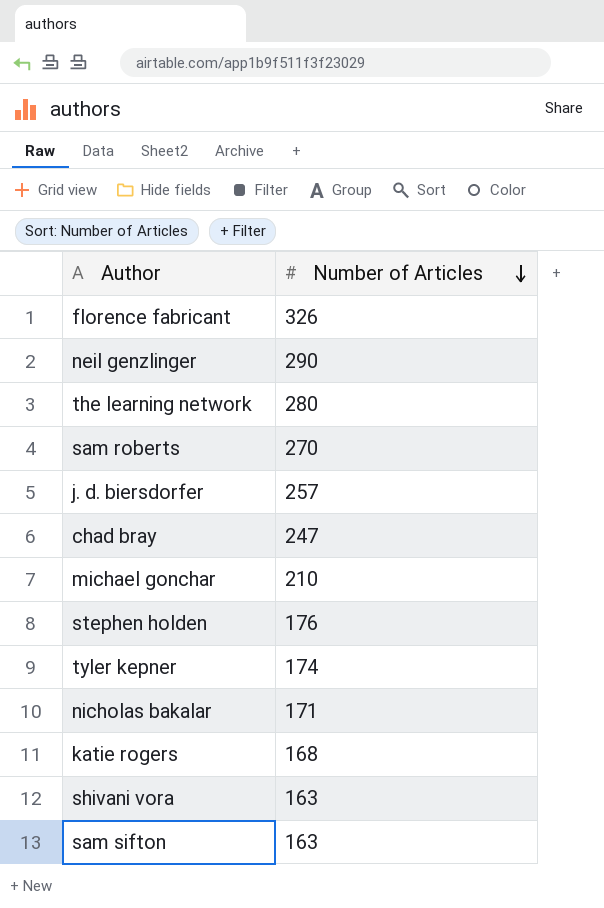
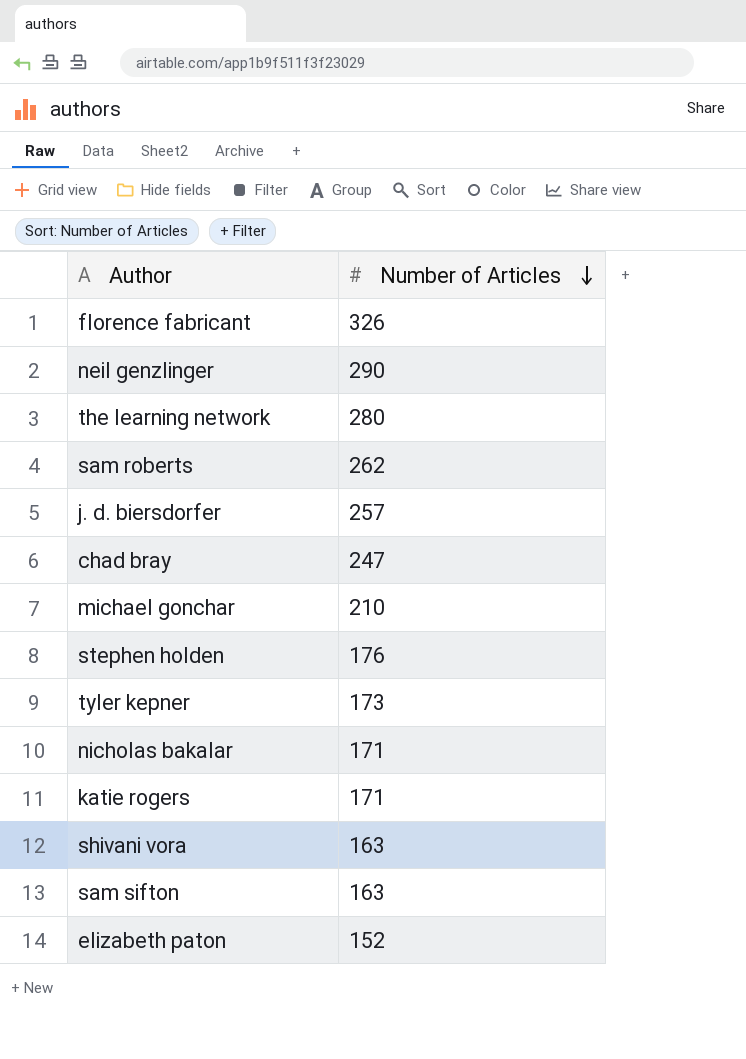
sam roberts | Number of Articles: 270 -> 262
tyler kepner | Number of Articles: 174 -> 173
katie rogers | Number of Articles: 168 -> 171
row elizabeth paton: none -> 152

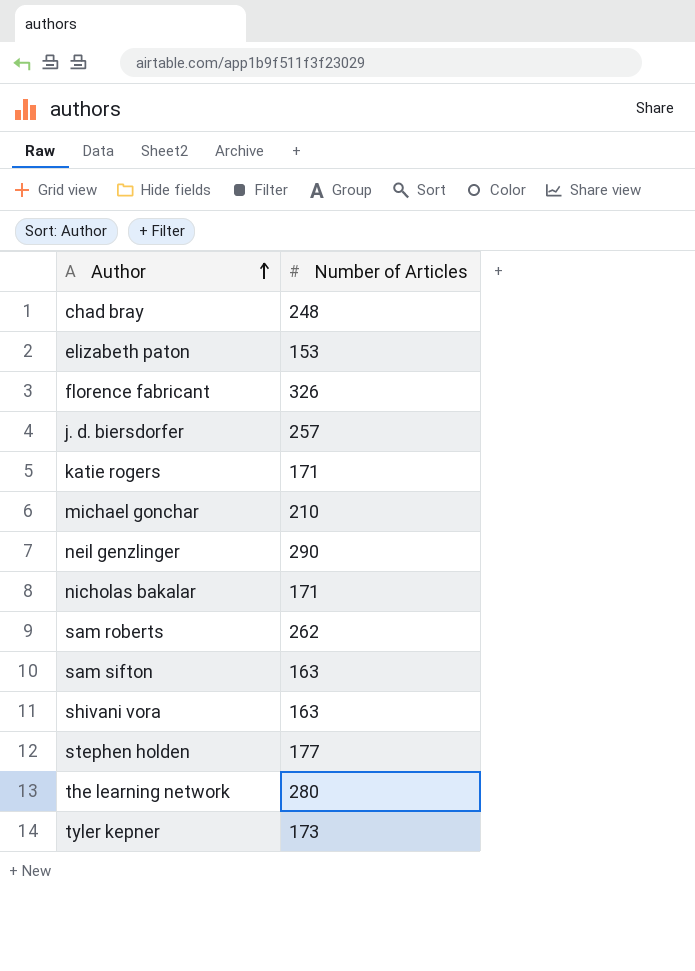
row order: Number of Articles descending -> Author ascending
chad bray | Number of Articles: 247 -> 248
elizabeth paton | Number of Articles: 152 -> 153
stephen holden | Number of Articles: 176 -> 177

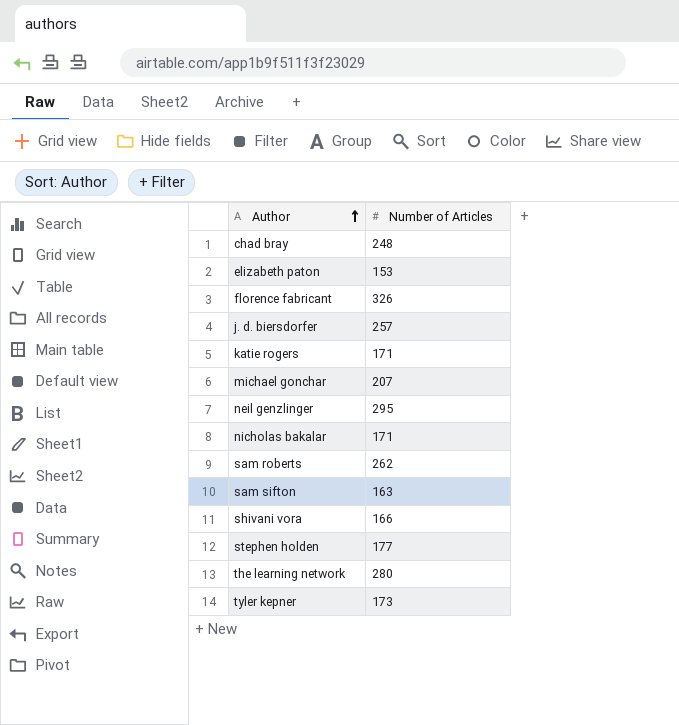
michael gonchar | Number of Articles: 210 -> 207
neil genzlinger | Number of Articles: 290 -> 295
shivani vora | Number of Articles: 163 -> 166

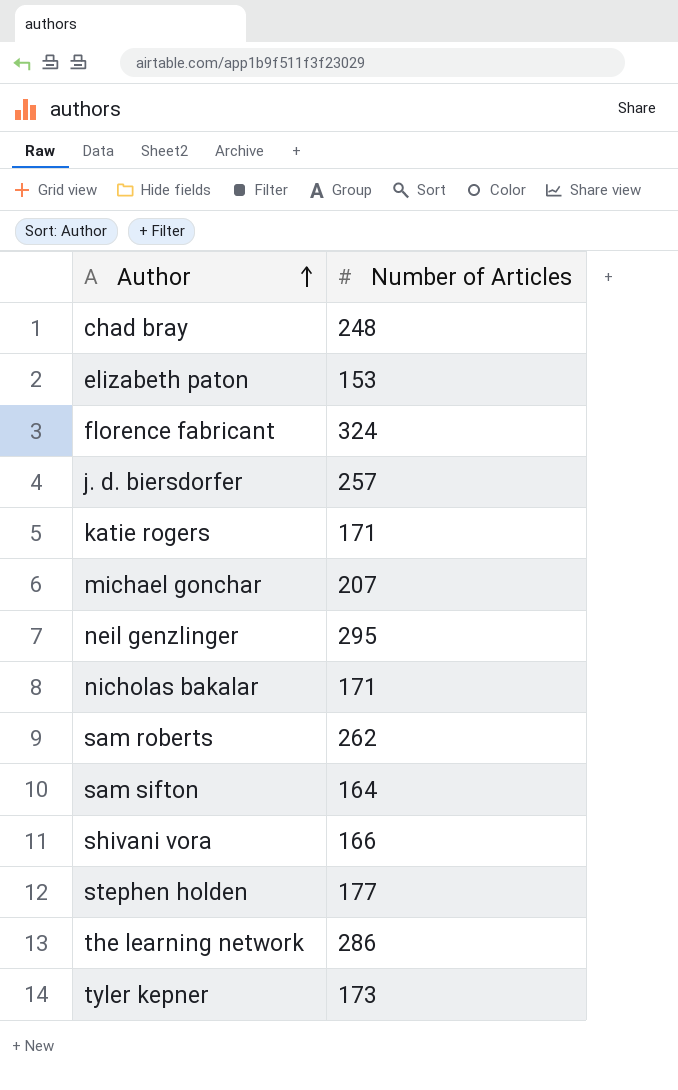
florence fabricant | Number of Articles: 326 -> 324
sam sifton | Number of Articles: 163 -> 164
the learning network | Number of Articles: 280 -> 286

